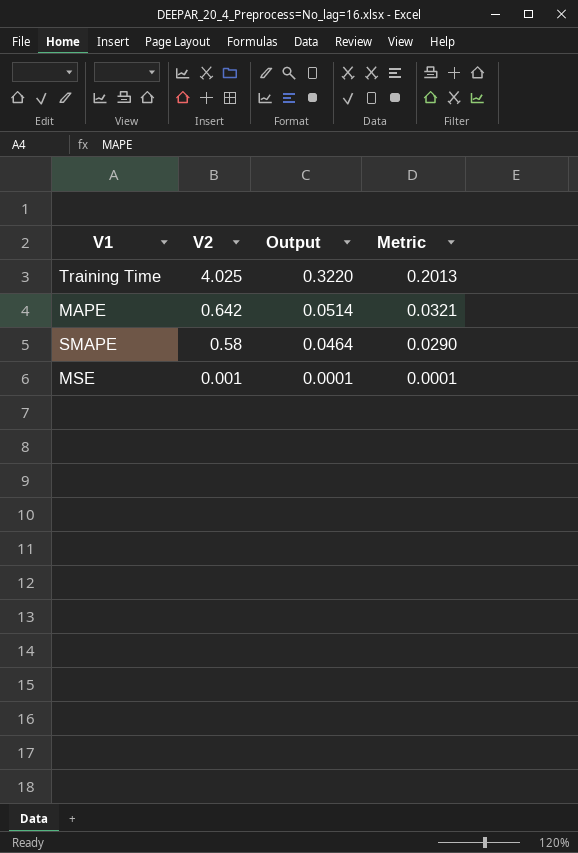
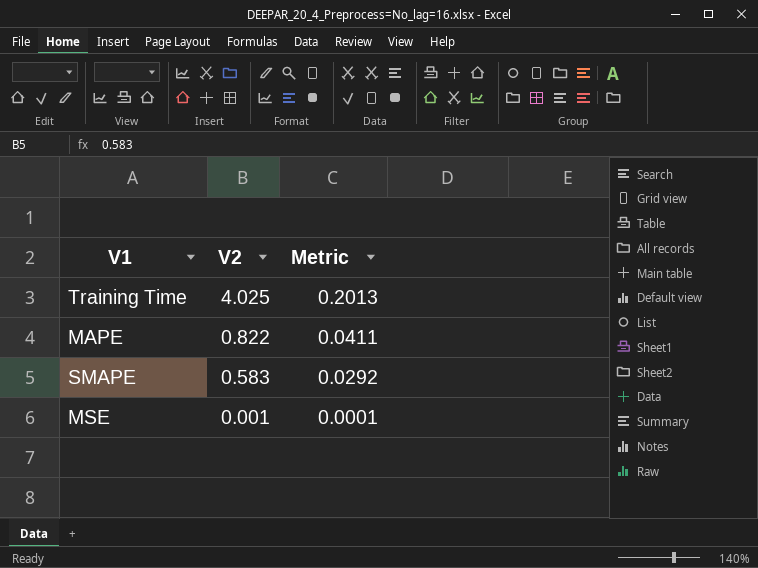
column Output | formula: [V2] * 0.08 -> none
MAPE | V2: 0.642 -> 0.822
MAPE | Metric: 0.0321 -> 0.0411
SMAPE | V2: 0.58 -> 0.583
SMAPE | Metric: 0.0290 -> 0.0292

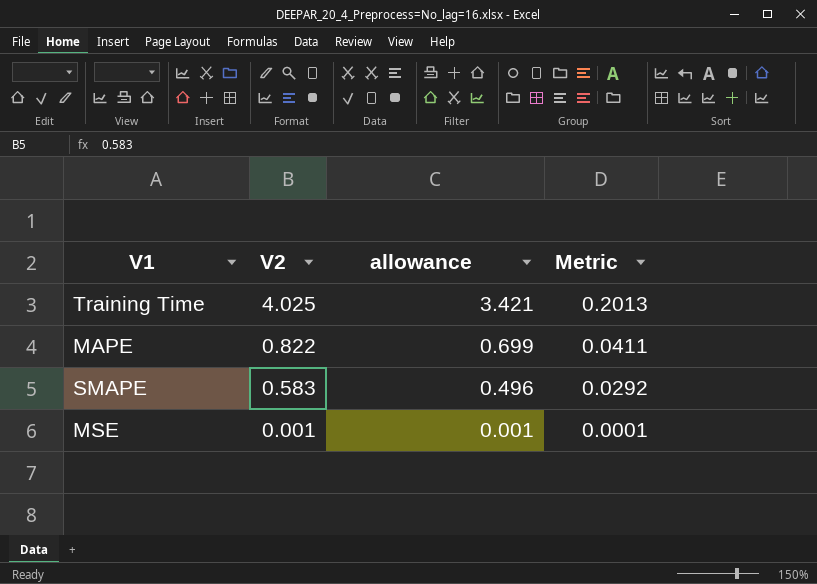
column allowance | formula: none -> [V2] * 0.85

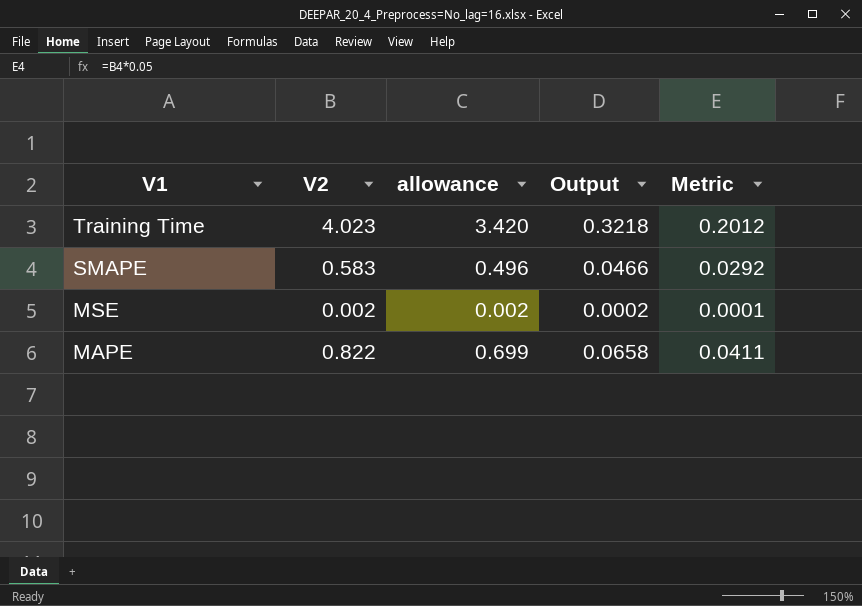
row order: V2 descending -> V1 descending
column Output | formula: none -> [V2] * 0.08
Training Time | V2: 4.025 -> 4.023
Training Time | allowance: 3.421 -> 3.420
Training Time | Metric: 0.2013 -> 0.2012
MSE | V2: 0.001 -> 0.002
MSE | allowance: 0.001 -> 0.002

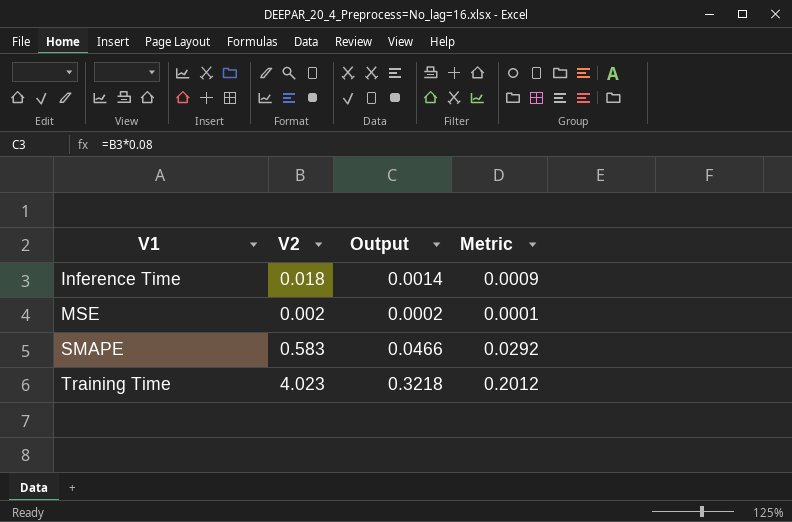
row order: V1 descending -> V1 ascending
column allowance | formula: [V2] * 0.85 -> none
row MAPE: 0.822 | 0.699 | 0.0658 | 0.0411 -> none
row Inference Time: none -> 0.018 | 0.0014 | 0.0009

